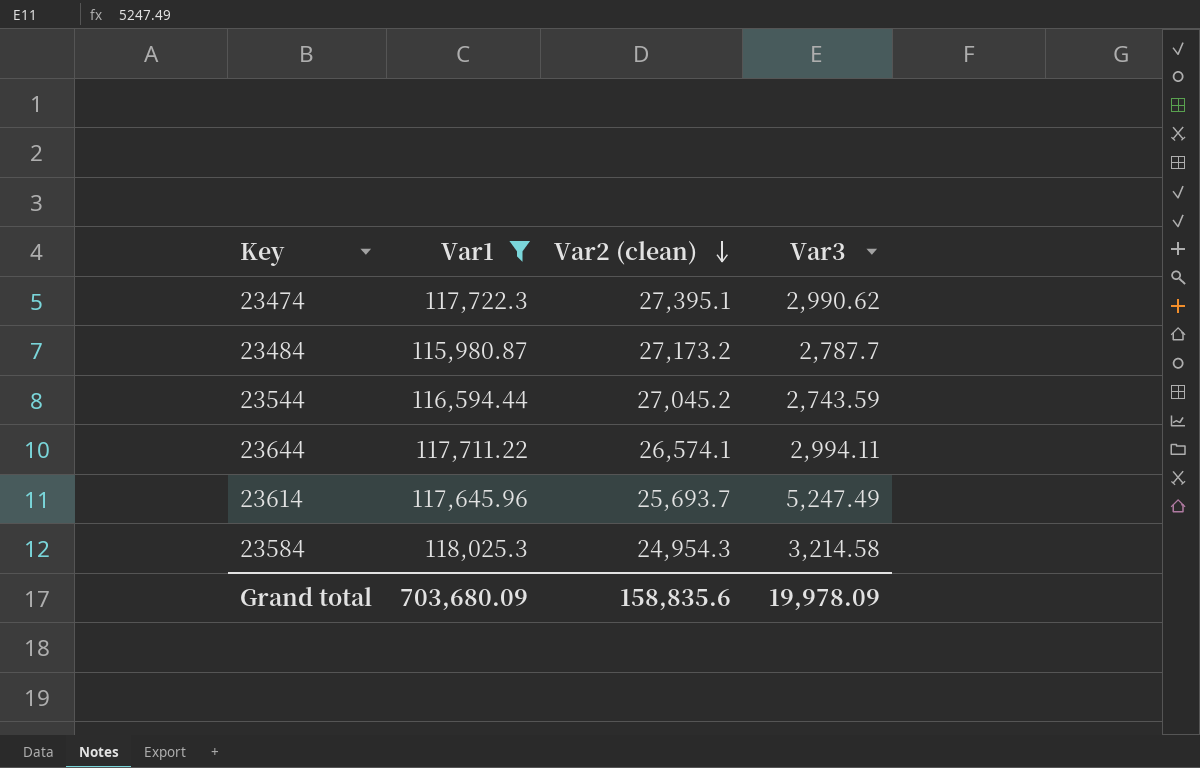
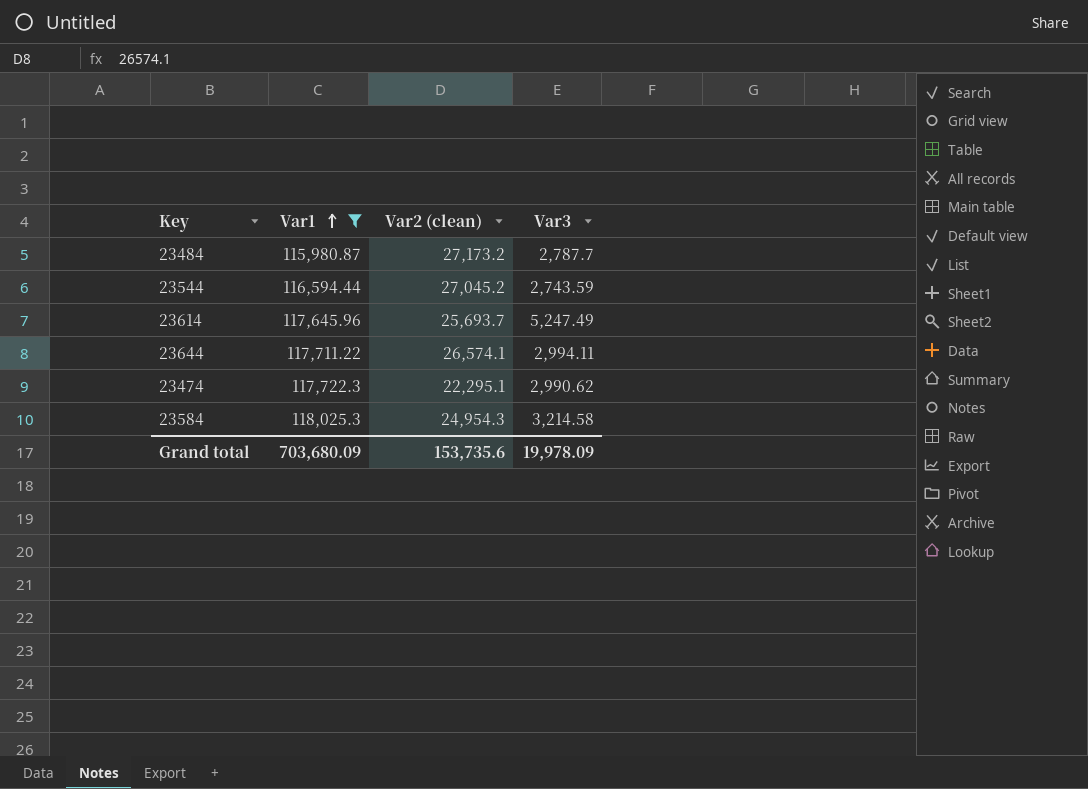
row order: Var2 (clean) descending -> Var1 ascending
23474 | Var2 (clean): 27,395.1 -> 22,295.1
Grand total | Var2 (clean): 158,835.6 -> 153,735.6

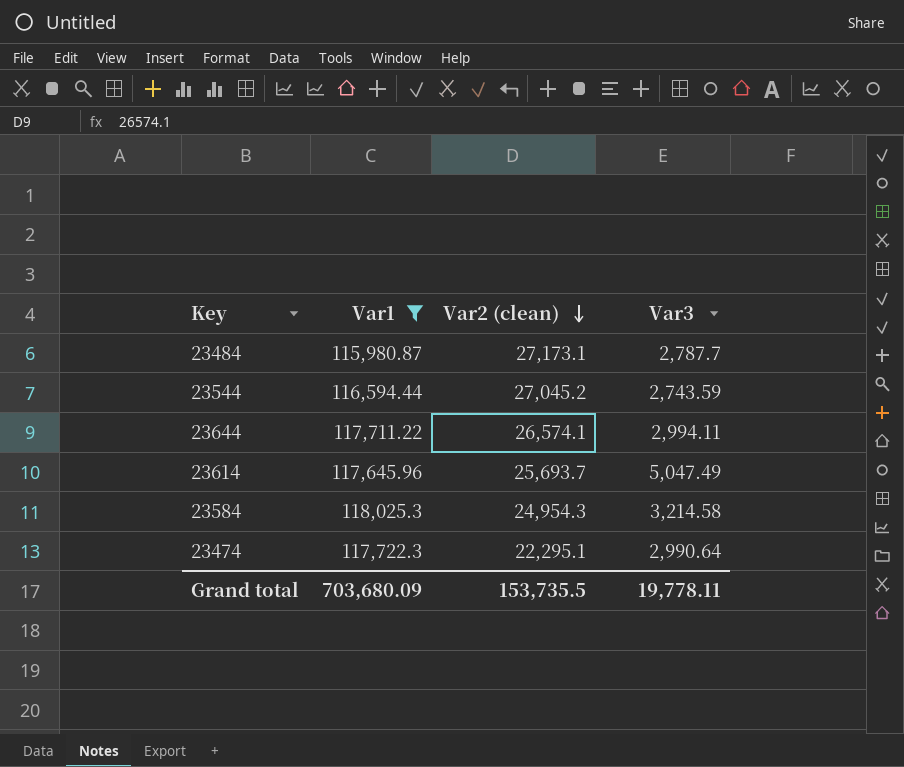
row order: Var1 ascending -> Var2 (clean) descending
23484 | Var2 (clean): 27,173.2 -> 27,173.1
23614 | Var3: 5,247.49 -> 5,047.49
23474 | Var3: 2,990.62 -> 2,990.64
Grand total | Var2 (clean): 153,735.6 -> 153,735.5
Grand total | Var3: 19,978.09 -> 19,778.11

